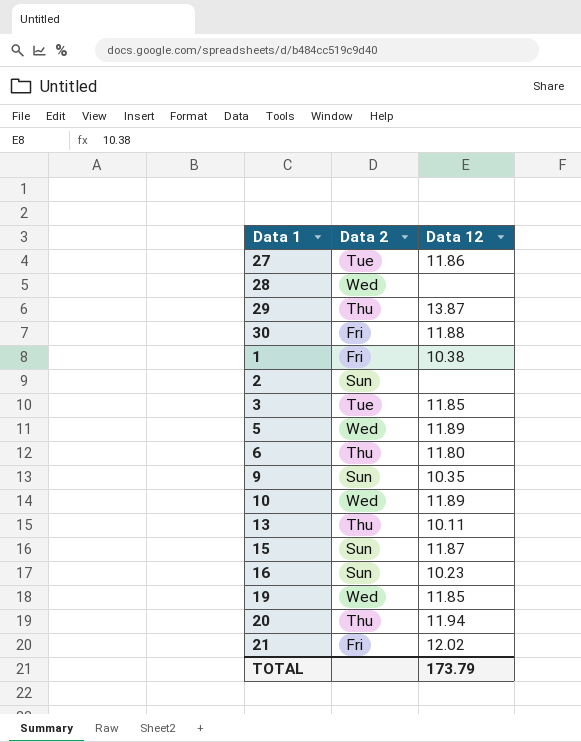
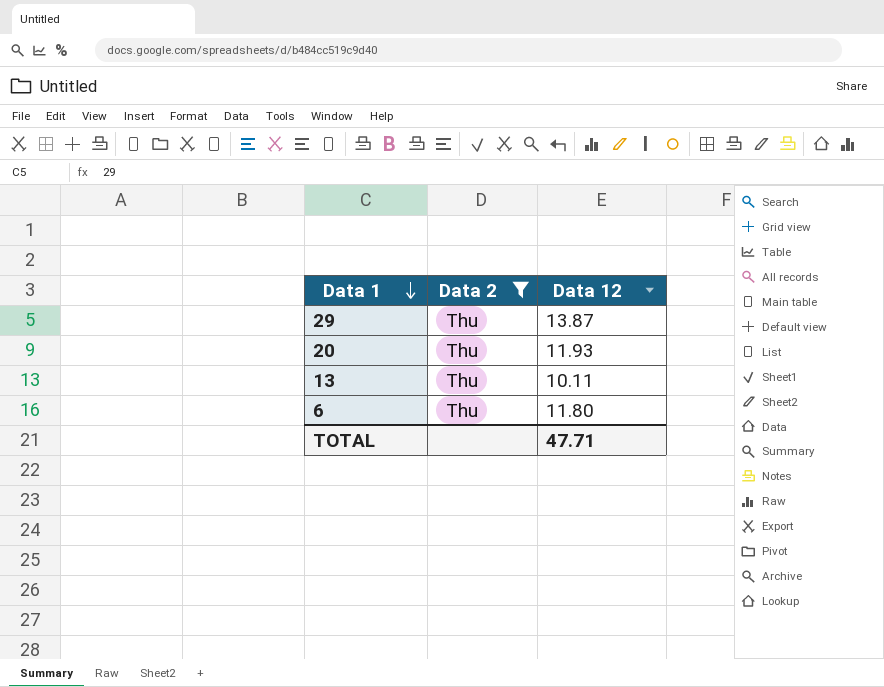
filter: none -> Data 2 = Thu
row order: none -> Data 1 descending
20 | Data 12: 11.94 -> 11.93
TOTAL | Data 12: 173.79 -> 47.71

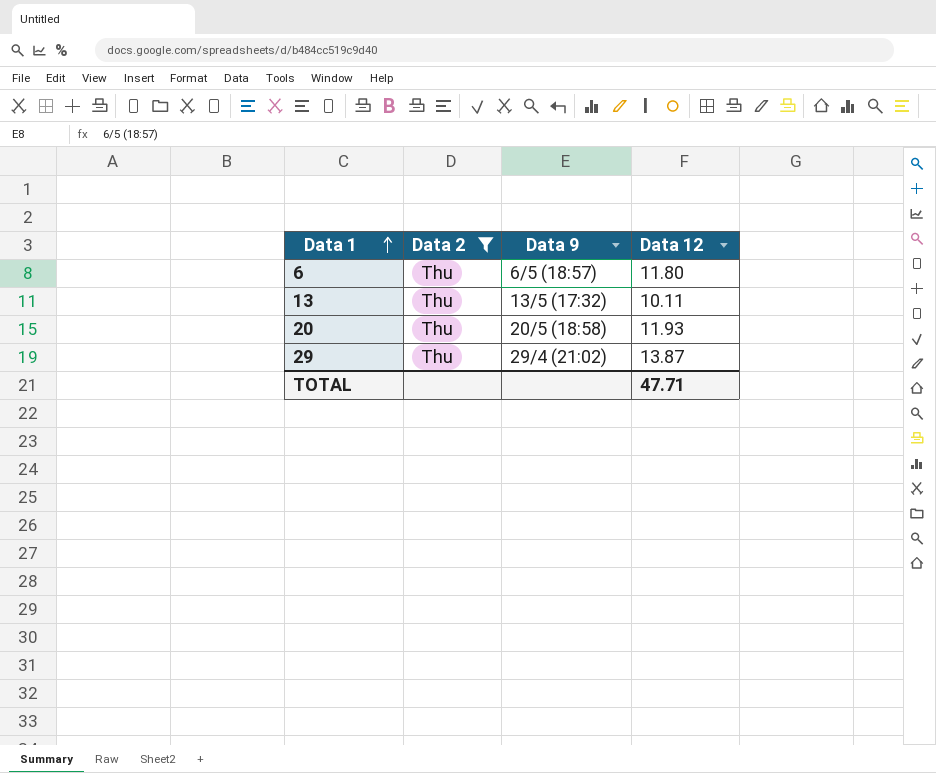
row order: Data 1 descending -> Data 1 ascending
column Data 9 | position: none -> 3

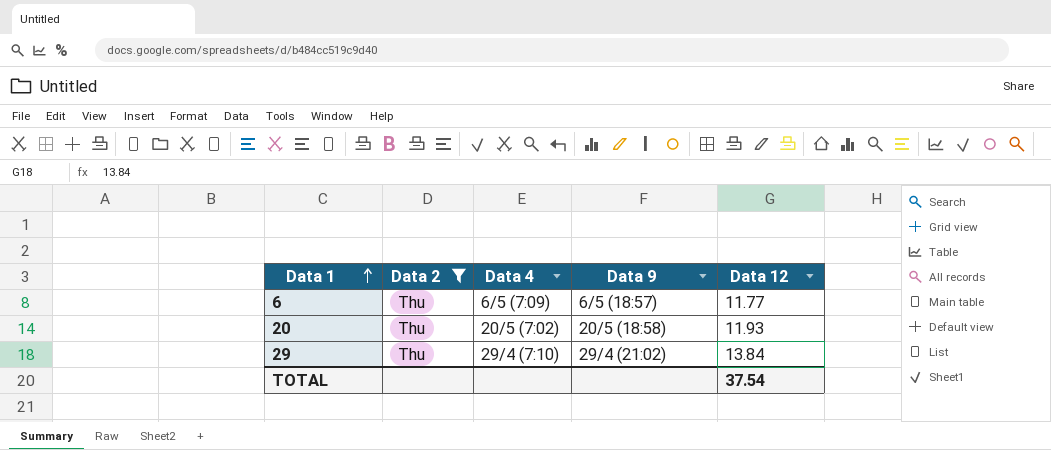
column Data 4 | position: none -> 3
row 13: Thu | 13/5 (17:32) | 10.11 -> none
6 | Data 12: 11.80 -> 11.77
29 | Data 12: 13.87 -> 13.84
TOTAL | Data 12: 47.71 -> 37.54

